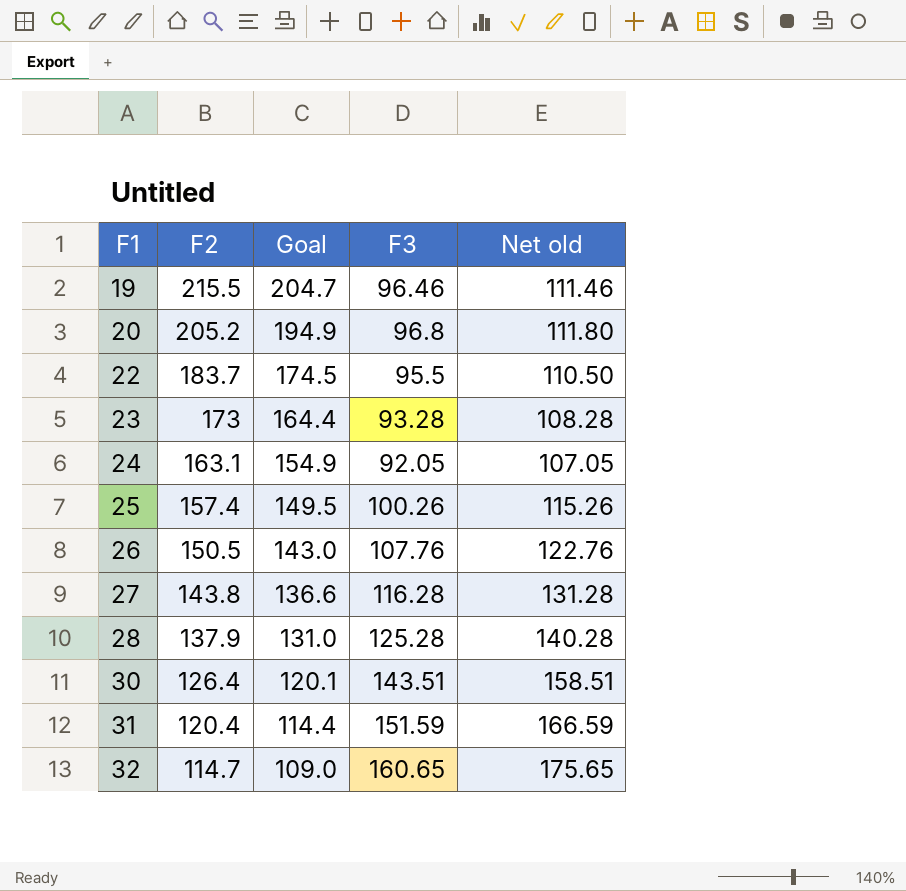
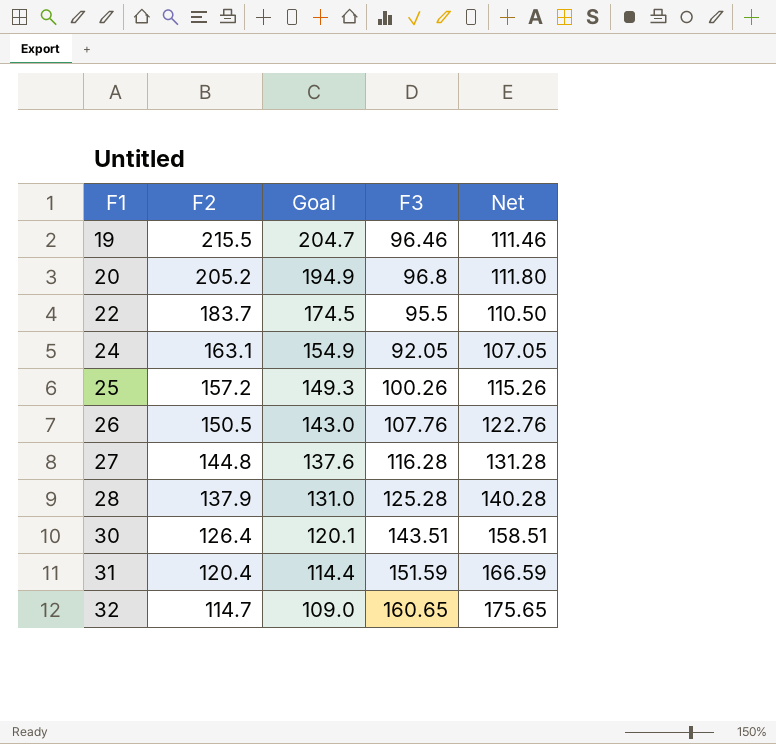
column name: Net old -> Net
row 23: 173 | 164.4 | 93.28 | 108.28 -> none
25 | F2: 157.4 -> 157.2
25 | Goal: 149.5 -> 149.3
27 | F2: 143.8 -> 144.8
27 | Goal: 136.6 -> 137.6

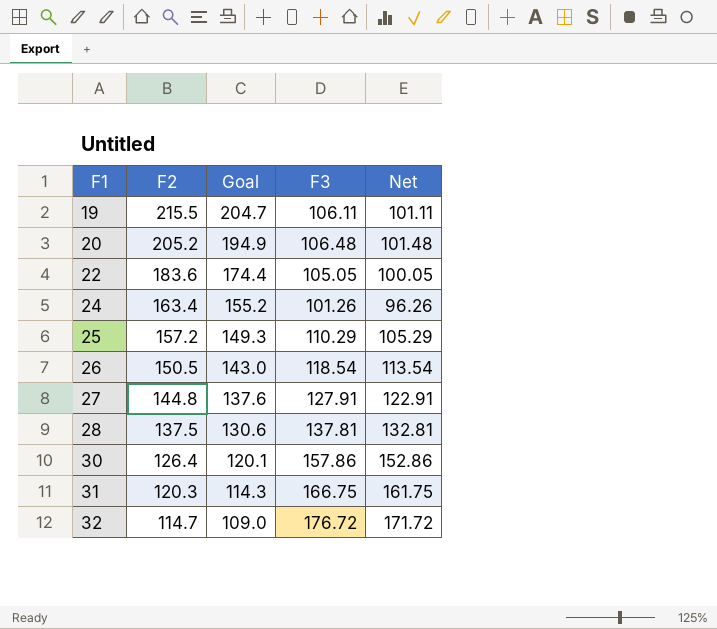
column Net | formula: [F3] + 15 -> [F3] - 5
19 | F3: 96.46 -> 106.11
20 | F3: 96.8 -> 106.48
22 | F2: 183.7 -> 183.6
22 | Goal: 174.5 -> 174.4
22 | F3: 95.5 -> 105.05
24 | F2: 163.1 -> 163.4
24 | Goal: 154.9 -> 155.2
24 | F3: 92.05 -> 101.26
25 | F3: 100.26 -> 110.29
26 | F3: 107.76 -> 118.54
27 | F3: 116.28 -> 127.91
28 | F2: 137.9 -> 137.5
28 | Goal: 131.0 -> 130.6
28 | F3: 125.28 -> 137.81
30 | F3: 143.51 -> 157.86
31 | F2: 120.4 -> 120.3
31 | Goal: 114.4 -> 114.3
31 | F3: 151.59 -> 166.75
32 | F3: 160.65 -> 176.72

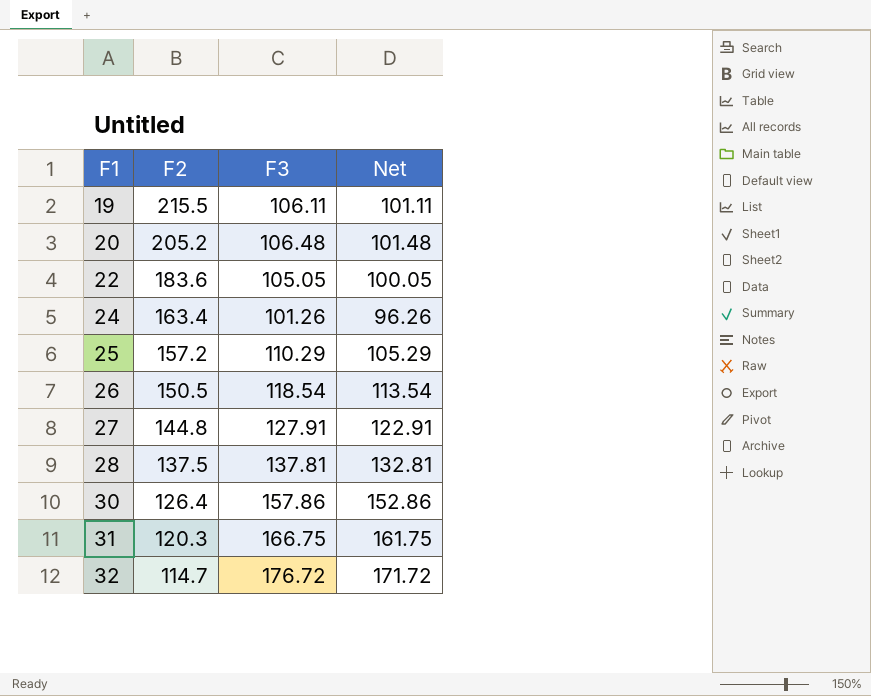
column Goal | formula: [F2] * 0.95 -> none

